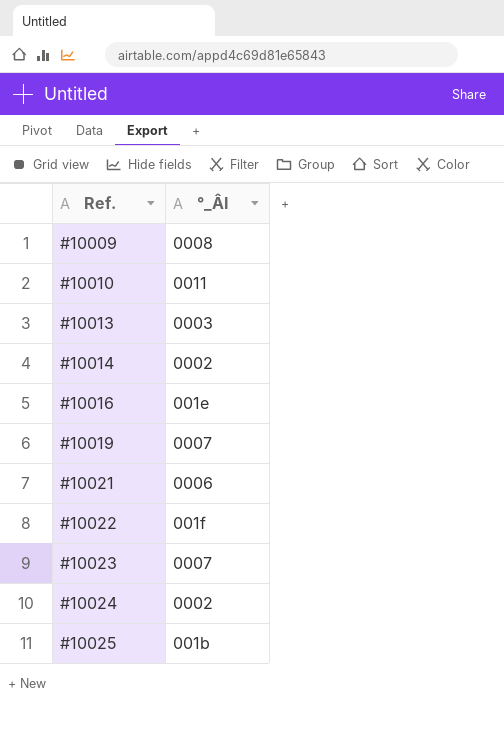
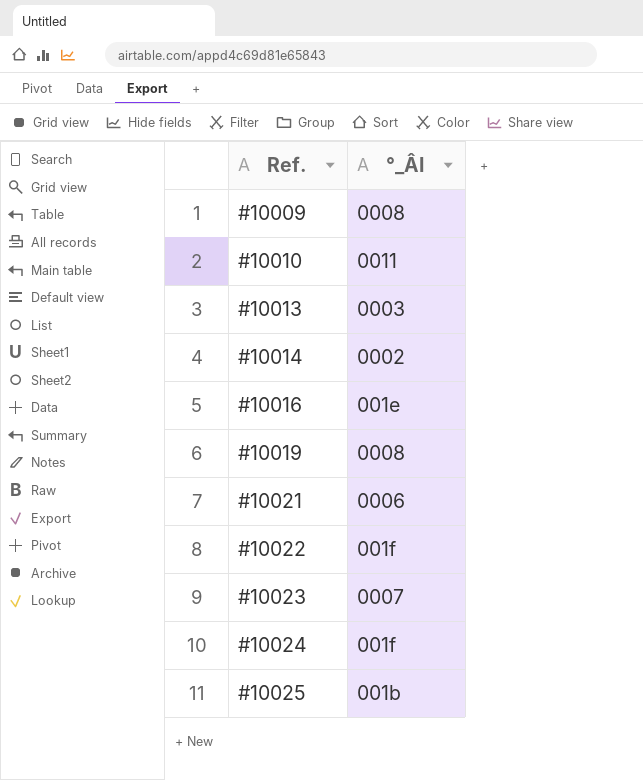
#10019 | °_ÂI: 0007 -> 0008
#10024 | °_ÂI: 0002 -> 001f

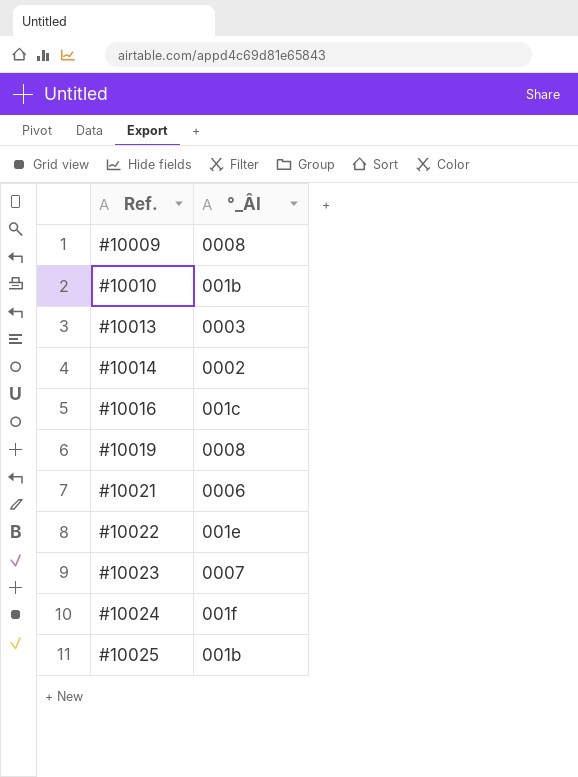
#10010 | °_ÂI: 0011 -> 001b
#10016 | °_ÂI: 001e -> 001c
#10022 | °_ÂI: 001f -> 001e

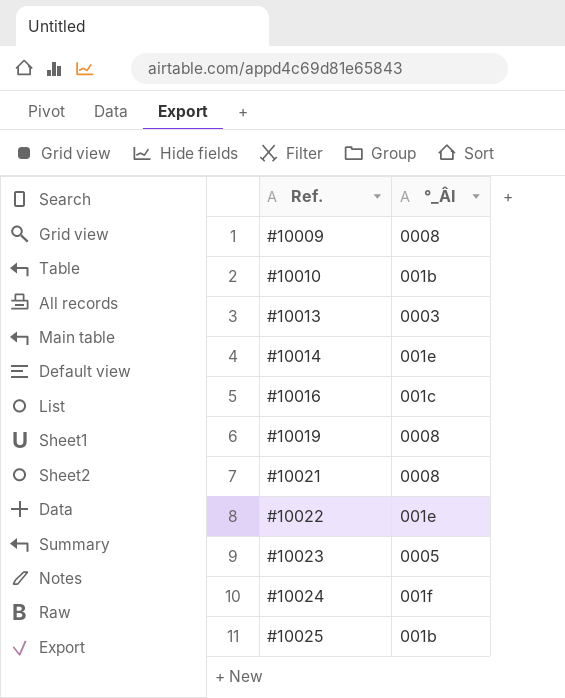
#10014 | °_ÂI: 0002 -> 001e
#10021 | °_ÂI: 0006 -> 0008
#10023 | °_ÂI: 0007 -> 0005

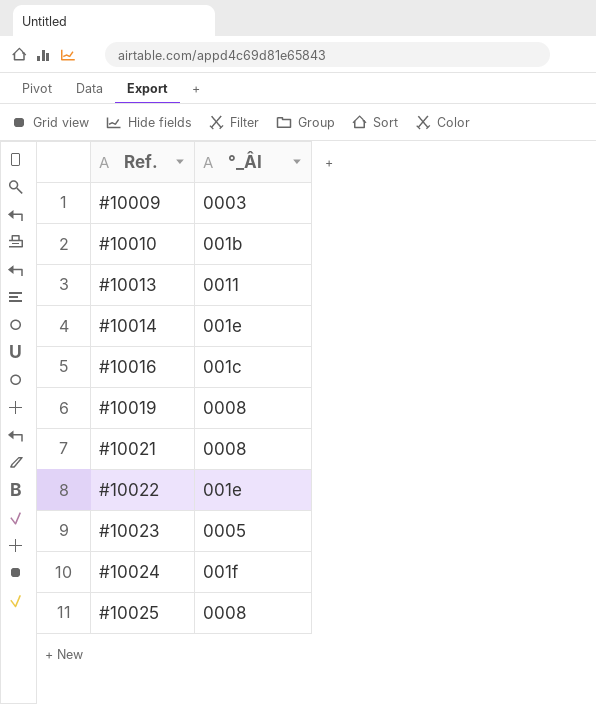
#10009 | °_ÂI: 0008 -> 0003
#10013 | °_ÂI: 0003 -> 0011
#10025 | °_ÂI: 001b -> 0008

